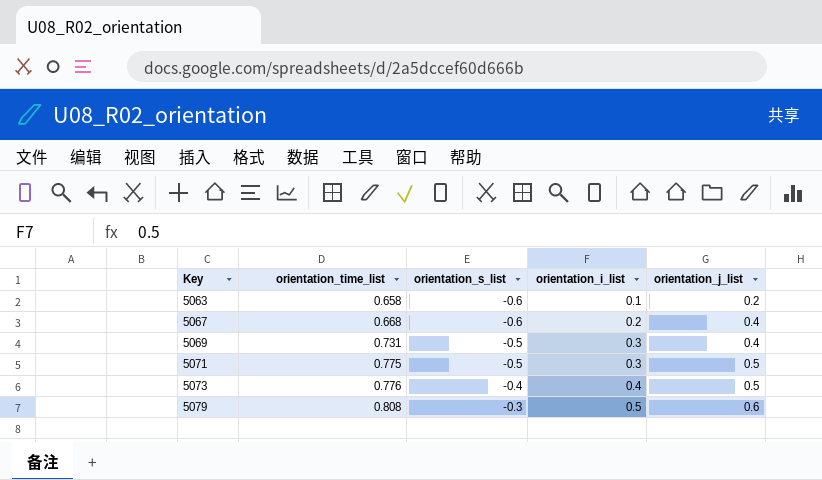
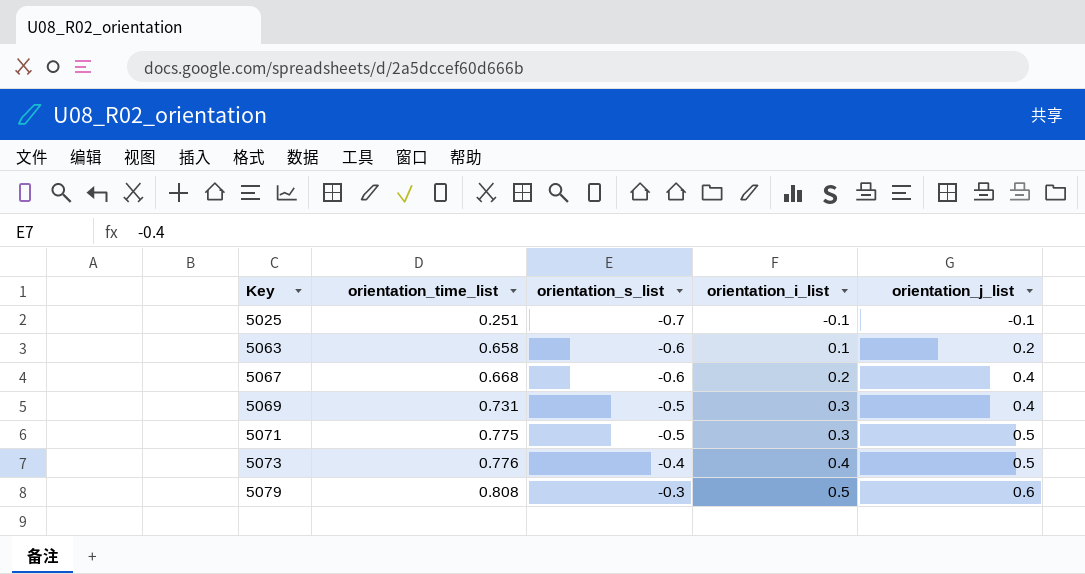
row 5025: none -> 0.251 | -0.7 | -0.1 | -0.1

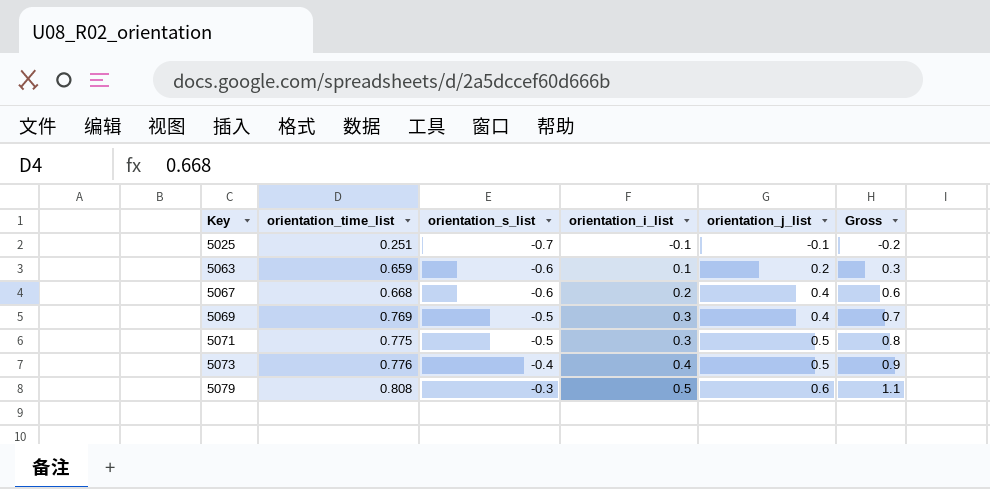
column Gross | formula: none -> [orientation_i_list] + [orientation_j_list]
5063 | orientation_time_list: 0.658 -> 0.659
5069 | orientation_time_list: 0.731 -> 0.769

